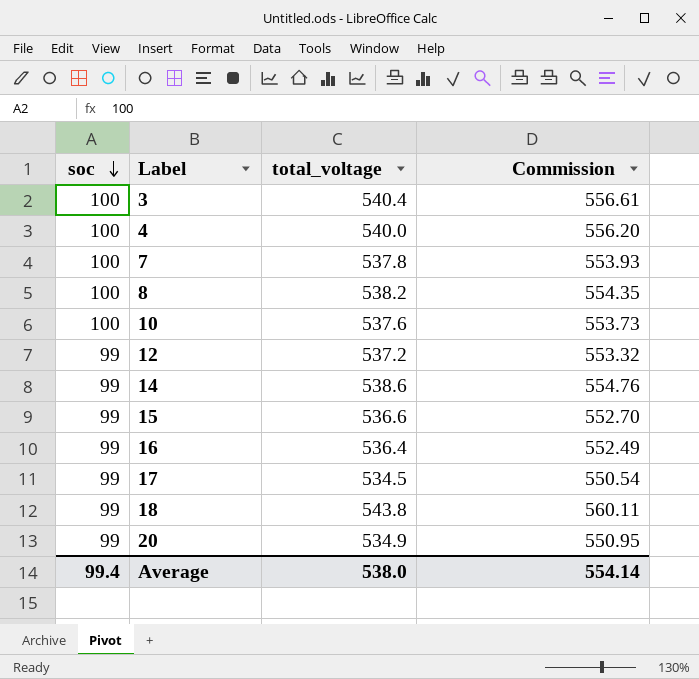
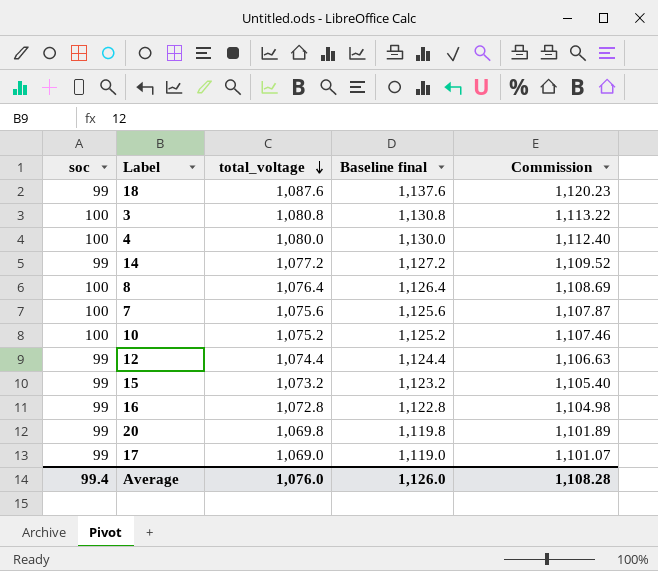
row order: soc descending -> total_voltage descending
column Baseline final | formula: none -> [total_voltage] + 50
18 | total_voltage: 543.8 -> 1,087.6
18 | Commission: 560.11 -> 1,120.23
3 | total_voltage: 540.4 -> 1,080.8
3 | Commission: 556.61 -> 1,113.22
4 | total_voltage: 540.0 -> 1,080.0
4 | Commission: 556.20 -> 1,112.40
14 | total_voltage: 538.6 -> 1,077.2
14 | Commission: 554.76 -> 1,109.52
8 | total_voltage: 538.2 -> 1,076.4
8 | Commission: 554.35 -> 1,108.69
7 | total_voltage: 537.8 -> 1,075.6
7 | Commission: 553.93 -> 1,107.87
10 | total_voltage: 537.6 -> 1,075.2
10 | Commission: 553.73 -> 1,107.46
12 | total_voltage: 537.2 -> 1,074.4
12 | Commission: 553.32 -> 1,106.63
15 | total_voltage: 536.6 -> 1,073.2
15 | Commission: 552.70 -> 1,105.40
16 | total_voltage: 536.4 -> 1,072.8
16 | Commission: 552.49 -> 1,104.98
20 | total_voltage: 534.9 -> 1,069.8
20 | Commission: 550.95 -> 1,101.89
17 | total_voltage: 534.5 -> 1,069.0
17 | Commission: 550.54 -> 1,101.07
Average | total_voltage: 538.0 -> 1,076.0
Average | Commission: 554.14 -> 1,108.28

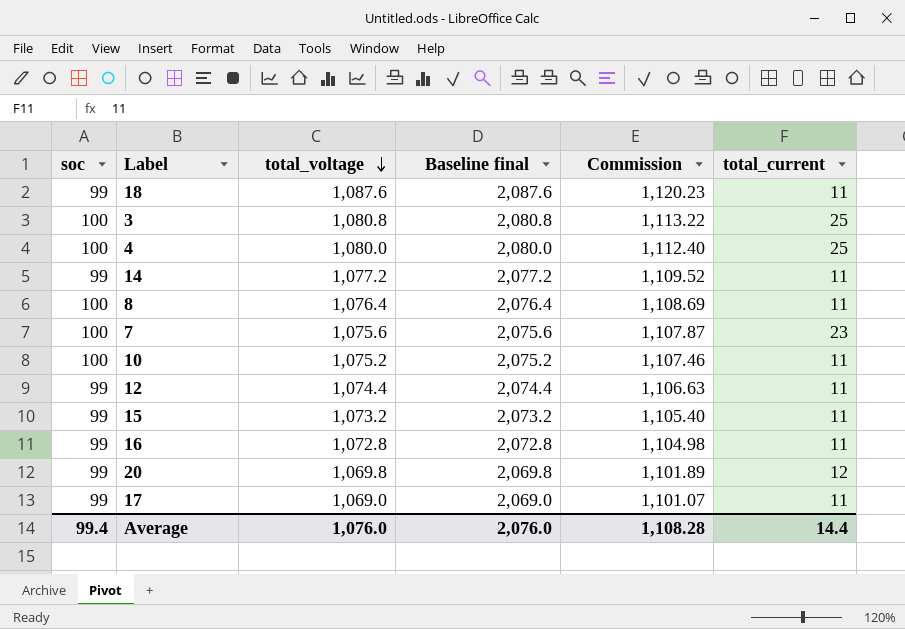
column Baseline final | formula: [total_voltage] + 50 -> [total_voltage] + 1000
column total_current | position: none -> 6
Average | Baseline final: 1,126.0 -> 2,076.0

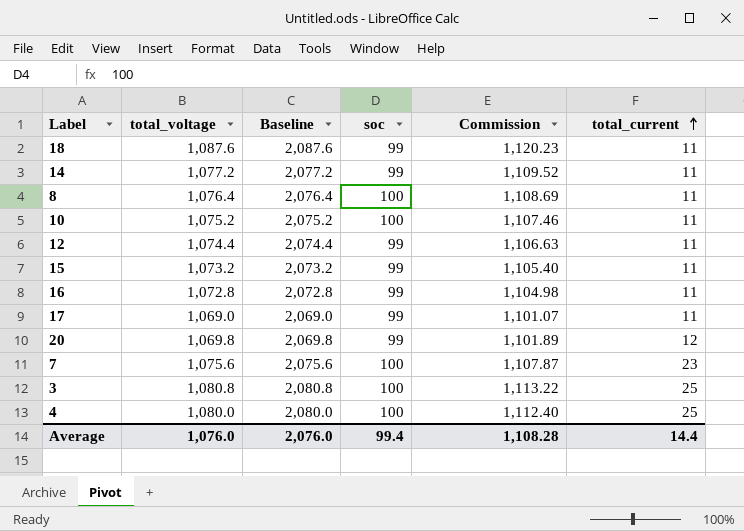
row order: total_voltage descending -> total_current ascending
column name: Baseline final -> Baseline
column soc | position: 1 -> 4

